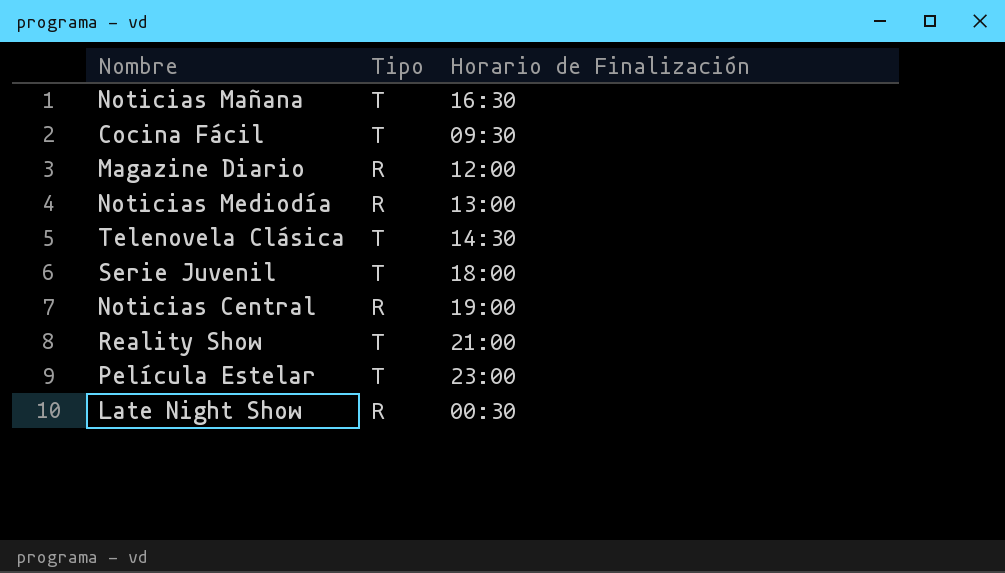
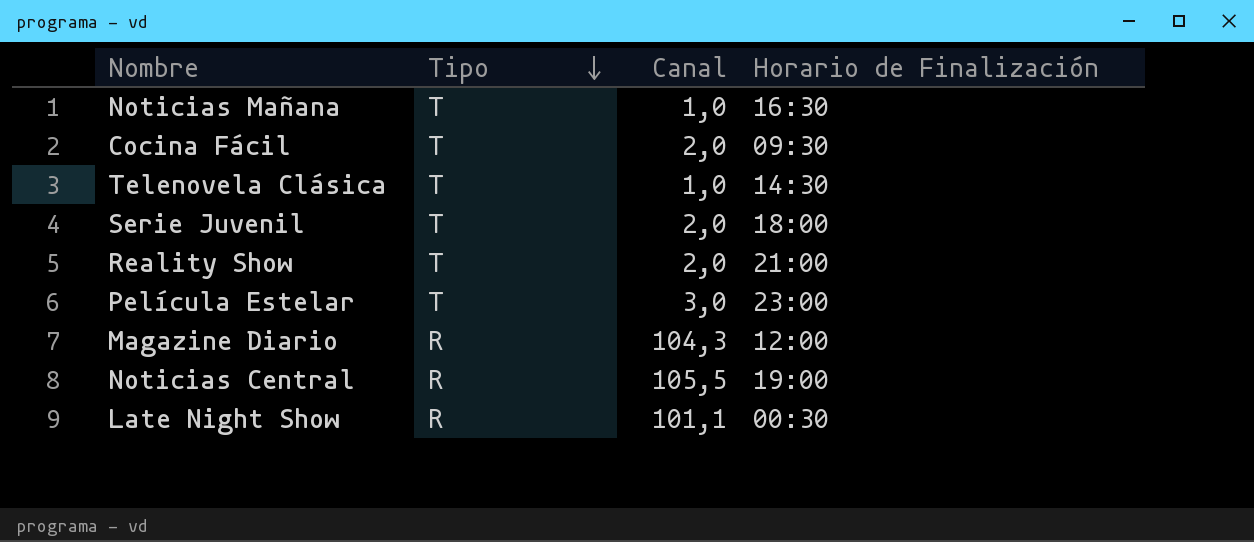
row order: none -> Tipo descending
column Canal | position: none -> 3
row Noticias Mediodía: R | 13:00 -> none

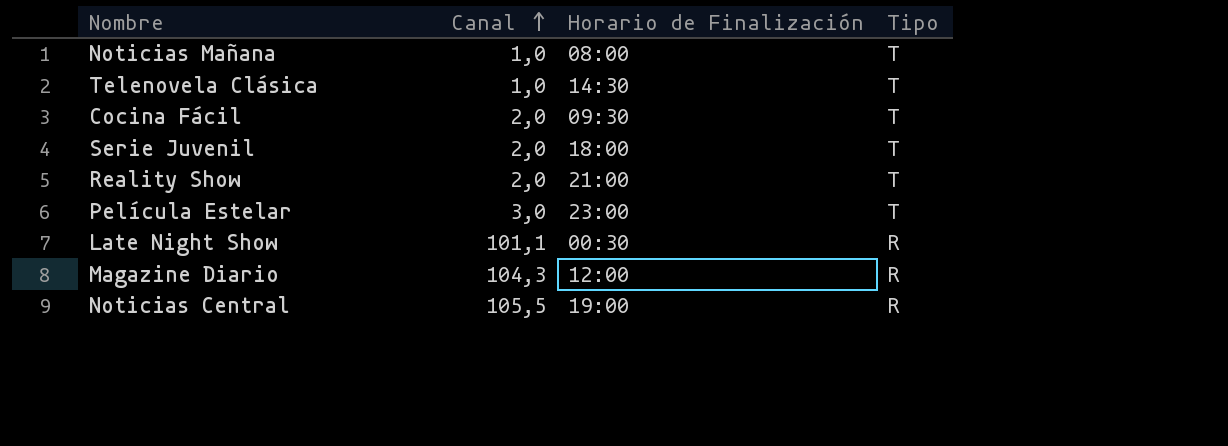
row order: Tipo descending -> Canal ascending
column Tipo | position: 2 -> 4
Noticias Mañana | Horario de Finalización: 16:30 -> 08:00

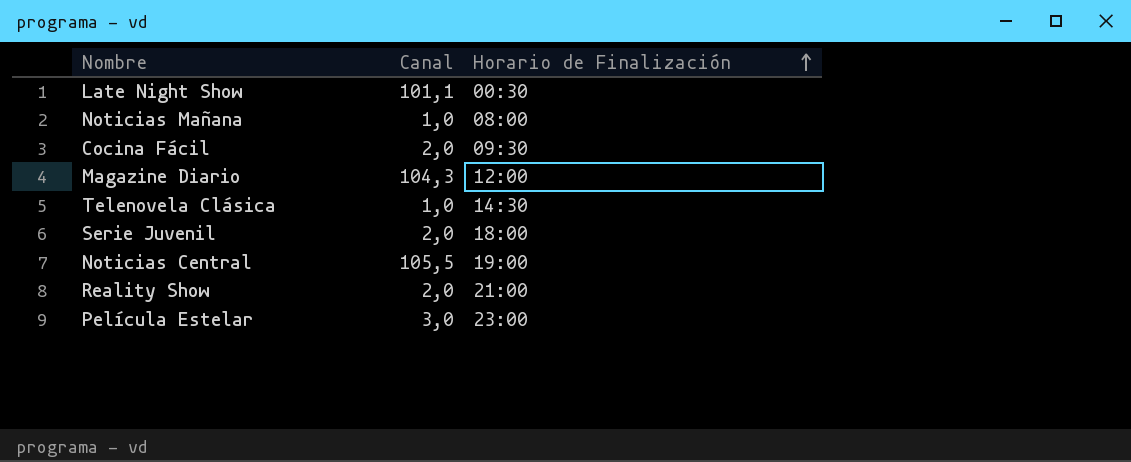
row order: Canal ascending -> Horario de Finalización ascending
column Tipo | position: 4 -> none

